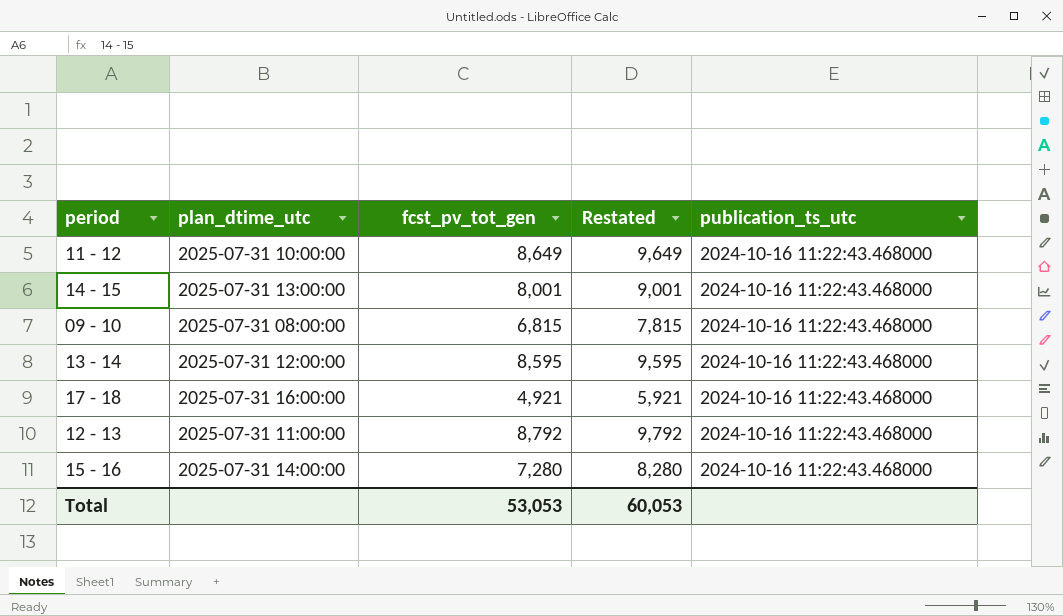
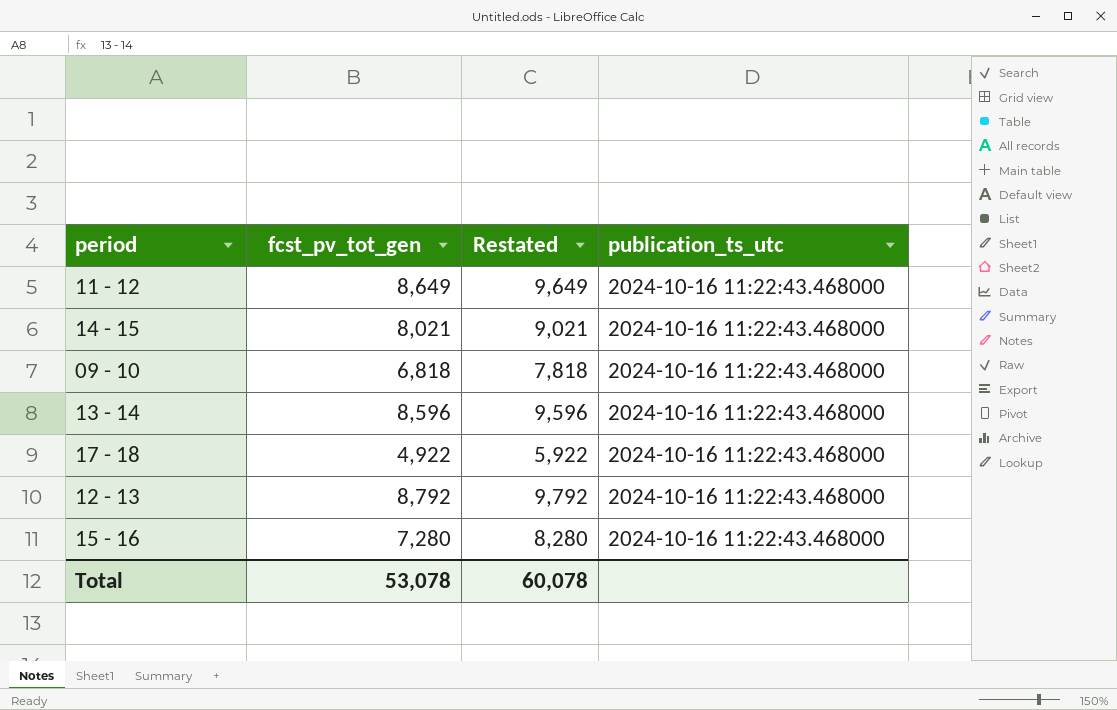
column plan_dtime_utc | position: 2 -> none
14 - 15 | fcst_pv_tot_gen: 8,001 -> 8,021
14 - 15 | Restated: 9,001 -> 9,021
09 - 10 | fcst_pv_tot_gen: 6,815 -> 6,818
09 - 10 | Restated: 7,815 -> 7,818
13 - 14 | fcst_pv_tot_gen: 8,595 -> 8,596
13 - 14 | Restated: 9,595 -> 9,596
17 - 18 | fcst_pv_tot_gen: 4,921 -> 4,922
17 - 18 | Restated: 5,921 -> 5,922
Total | fcst_pv_tot_gen: 53,053 -> 53,078
Total | Restated: 60,053 -> 60,078

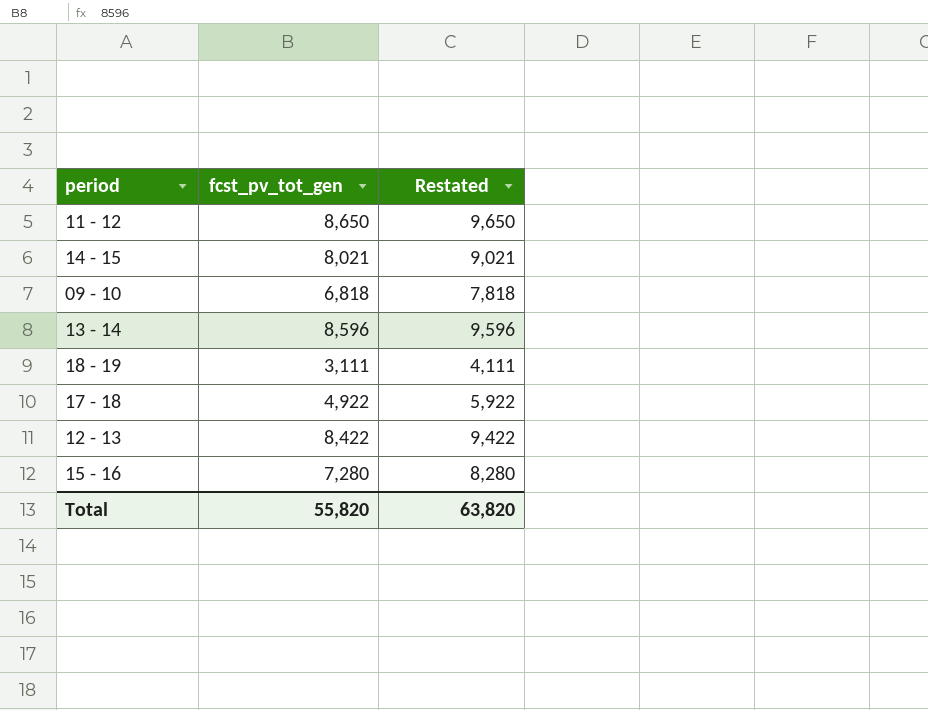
column publication_ts_utc | position: 4 -> none
11 - 12 | fcst_pv_tot_gen: 8,649 -> 8,650
11 - 12 | Restated: 9,649 -> 9,650
row 18 - 19: none -> 3,111 | 4,111
12 - 13 | fcst_pv_tot_gen: 8,792 -> 8,422
12 - 13 | Restated: 9,792 -> 9,422
Total | fcst_pv_tot_gen: 53,078 -> 55,820
Total | Restated: 60,078 -> 63,820

